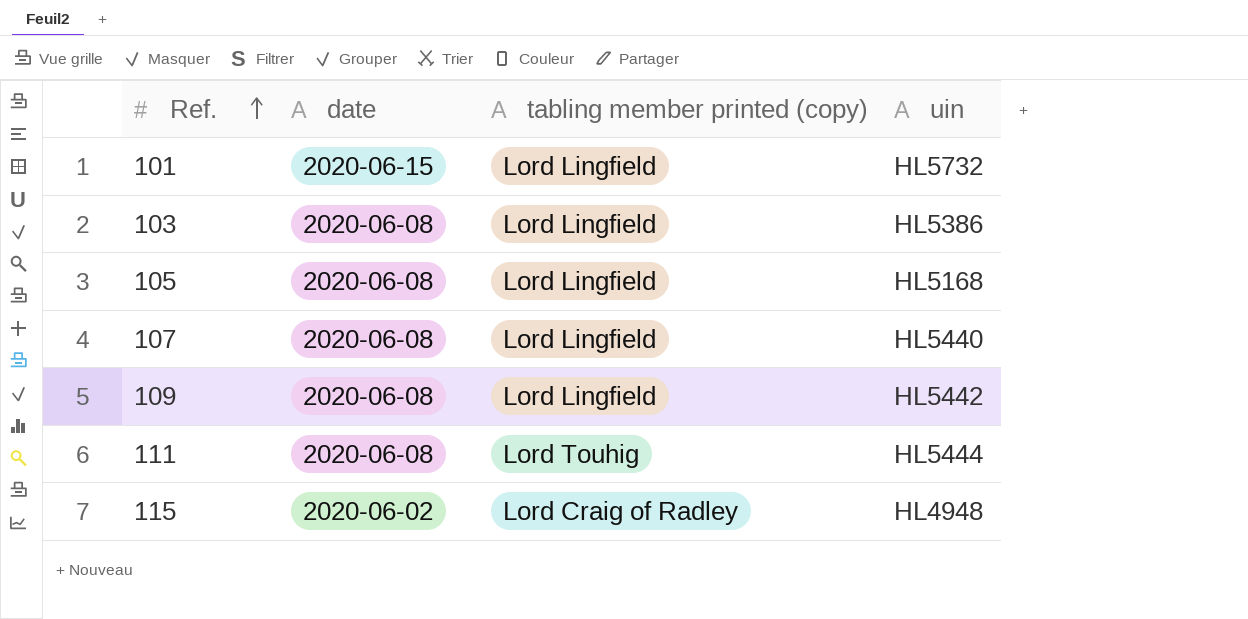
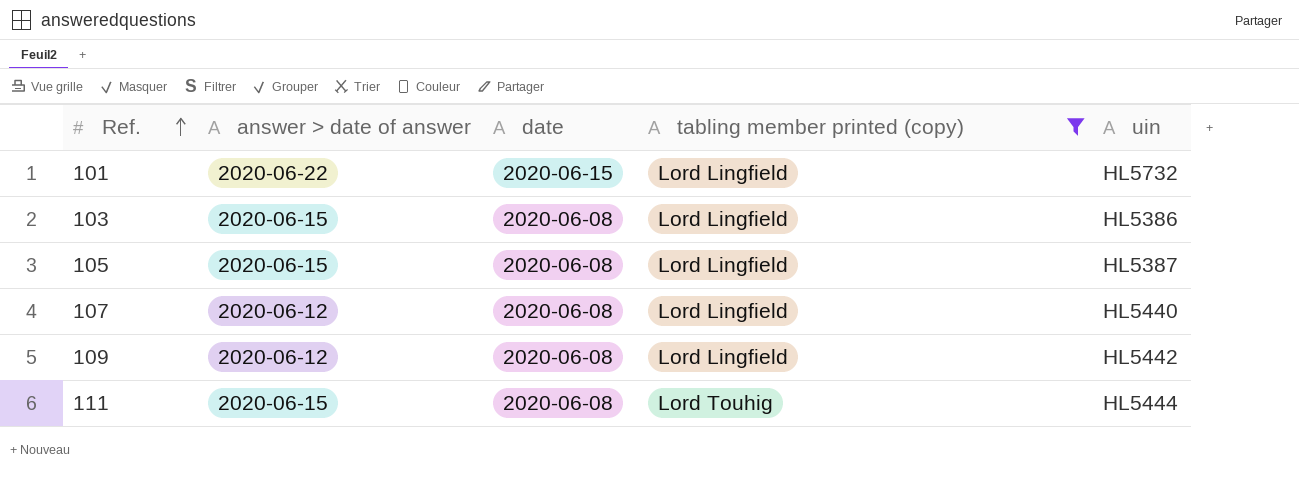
filter: none -> tabling member printed (copy) != Lord Craig of Radley
column answer > date of answer | position: none -> 2
105 | uin: HL5168 -> HL5387

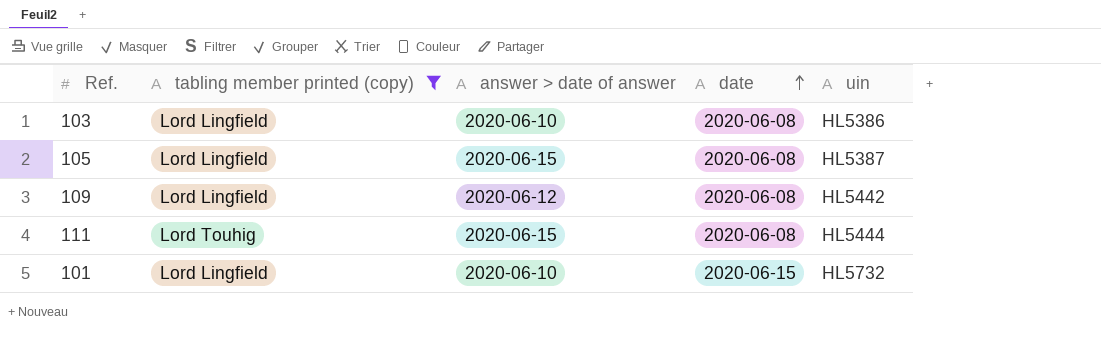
row order: Ref. ascending -> date ascending
column tabling member printed (copy) | position: 4 -> 2
row 107: 2020-06-12 | 2020-06-08 | Lord Lingfield | HL5440 -> none
103 | answer > date of answer: 2020-06-15 -> 2020-06-10
101 | answer > date of answer: 2020-06-22 -> 2020-06-10

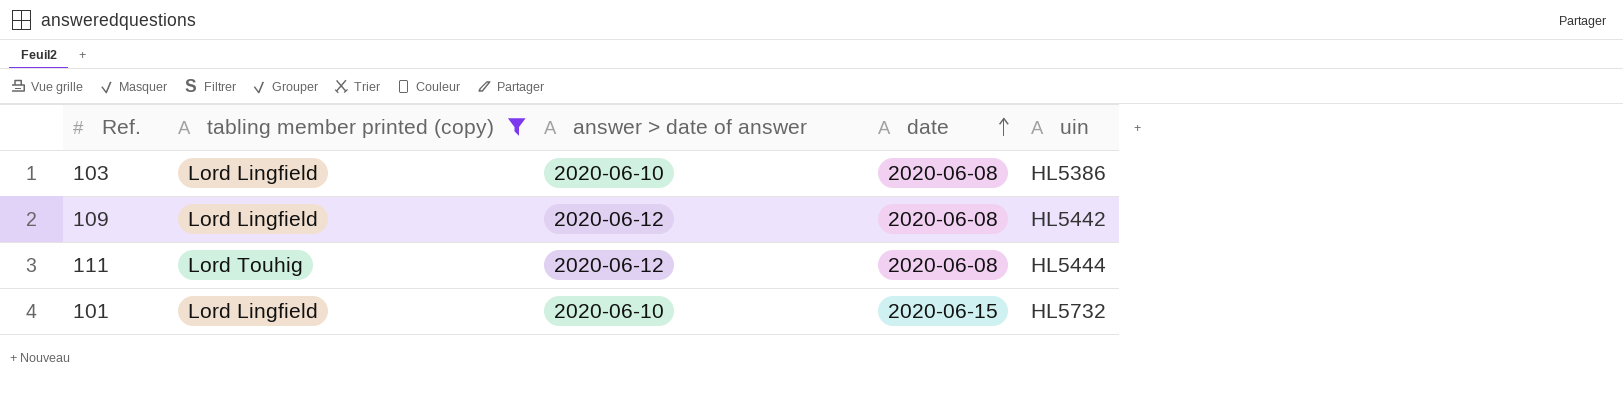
row 105: Lord Lingfield | 2020-06-15 | 2020-06-08 | HL5387 -> none
111 | answer > date of answer: 2020-06-15 -> 2020-06-12

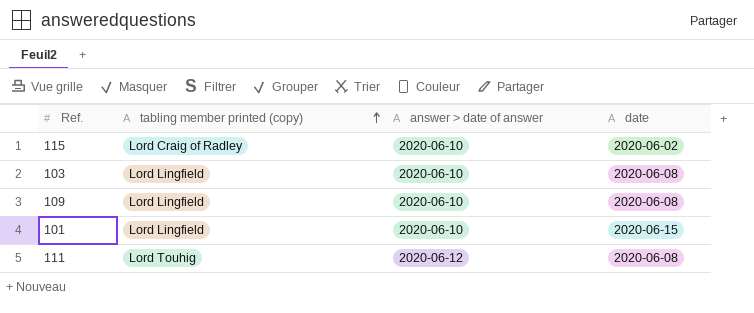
filter: tabling member printed (copy) != Lord Craig of Radley -> none
row order: date ascending -> tabling member printed (copy) ascending
column uin | position: 5 -> none
109 | answer > date of answer: 2020-06-12 -> 2020-06-10

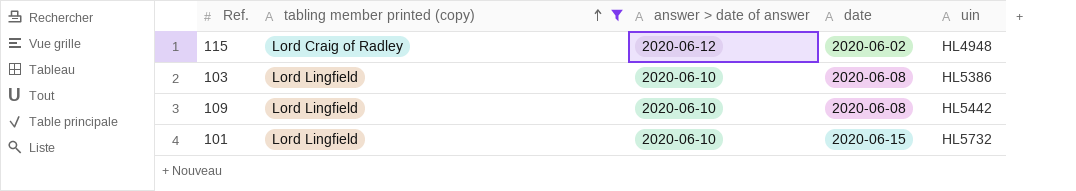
filter: none -> tabling member printed (copy) != Lord Touhig
column uin | position: none -> 5
115 | answer > date of answer: 2020-06-10 -> 2020-06-12

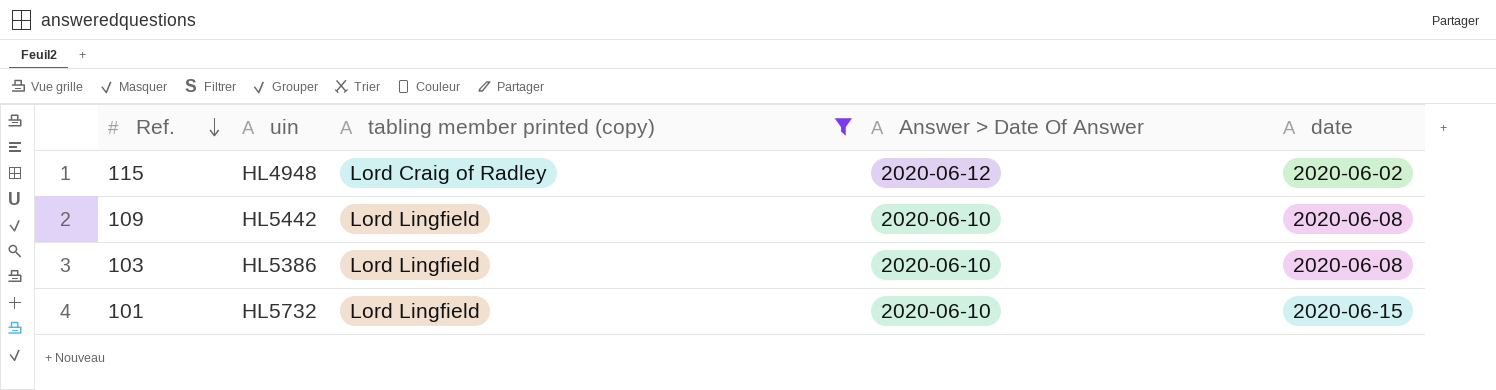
row order: tabling member printed (copy) ascending -> Ref. descending
column uin | position: 5 -> 2
column name: answer > date of answer -> Answer > Date Of Answer

